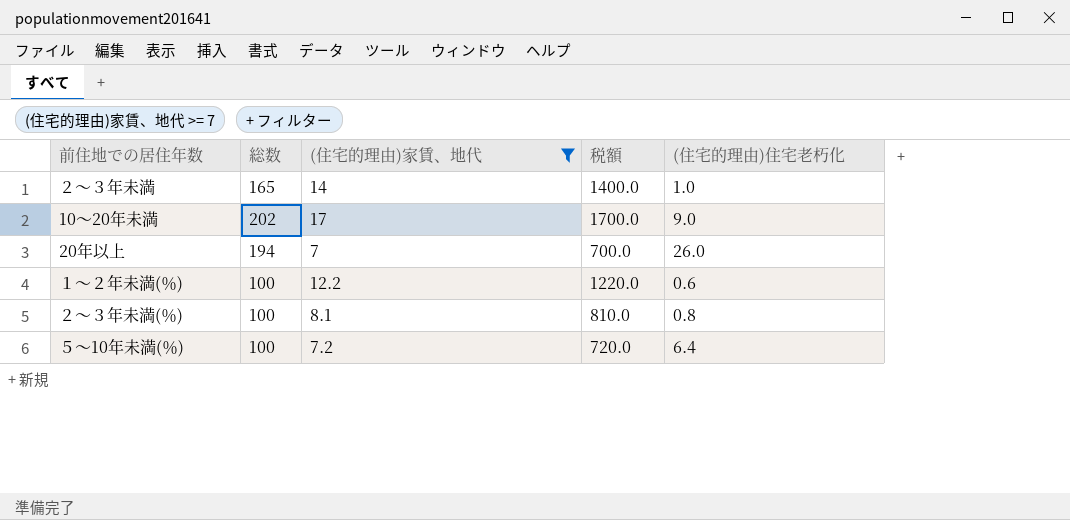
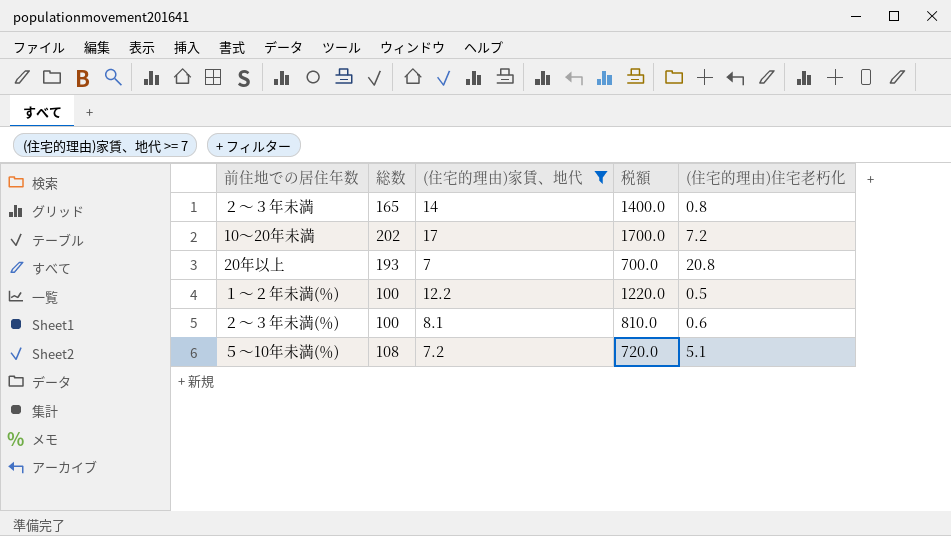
２～３年未満 | (住宅的理由)住宅老朽化: 1.0 -> 0.8
10～20年未満 | (住宅的理由)住宅老朽化: 9.0 -> 7.2
20年以上 | 総数: 194 -> 193
20年以上 | (住宅的理由)住宅老朽化: 26.0 -> 20.8
１～２年未満(％) | (住宅的理由)住宅老朽化: 0.6 -> 0.5
２～３年未満(％) | (住宅的理由)住宅老朽化: 0.8 -> 0.6
５～10年未満(％) | 総数: 100 -> 108
５～10年未満(％) | (住宅的理由)住宅老朽化: 6.4 -> 5.1

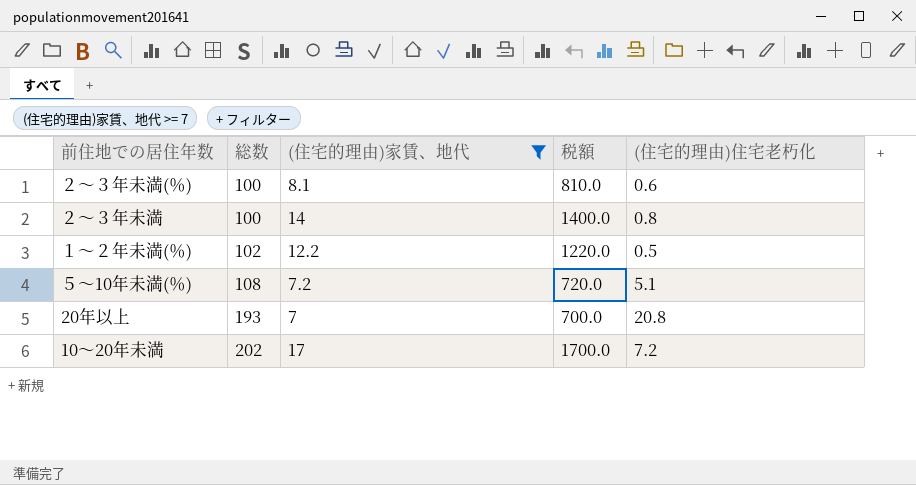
row order: none -> 総数 ascending
２～３年未満 | 総数: 165 -> 100
１～２年未満(％) | 総数: 100 -> 102

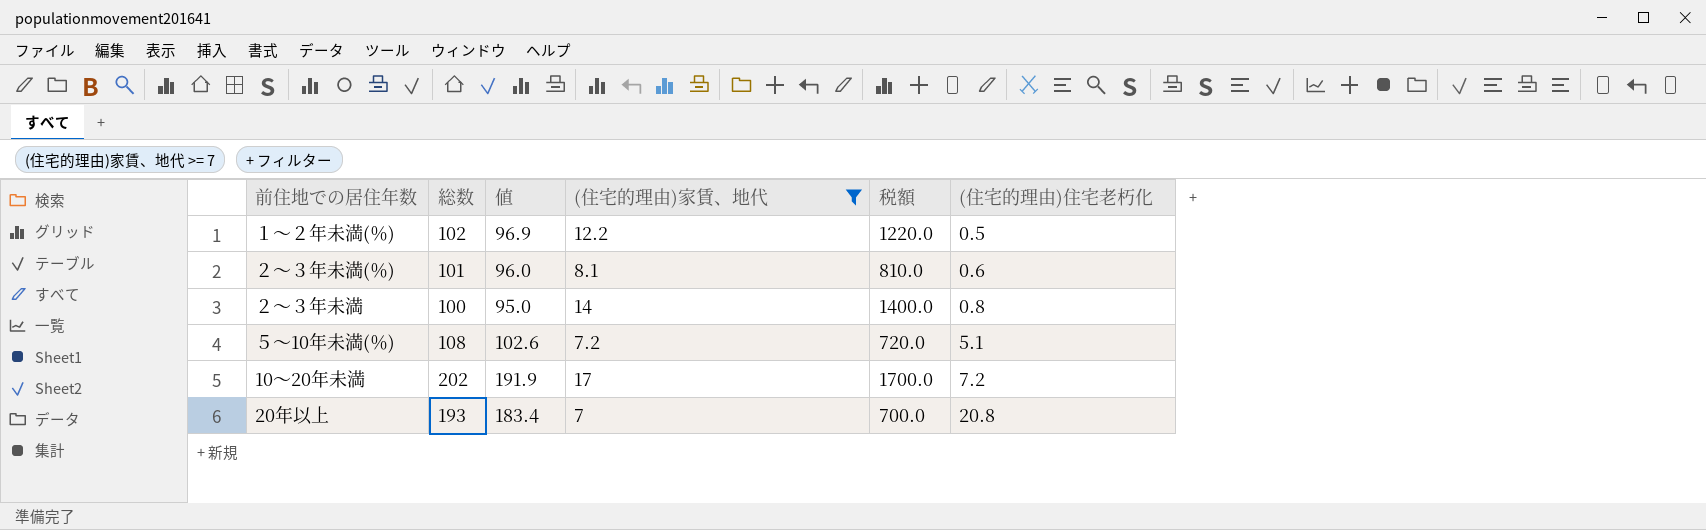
row order: 総数 ascending -> (住宅的理由)住宅老朽化 ascending
column 値 | formula: none -> [総数] * 0.95
２～３年未満(％) | 総数: 100 -> 101

